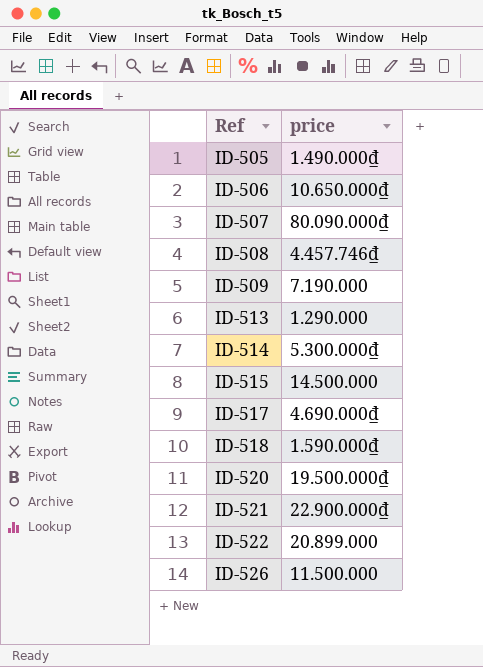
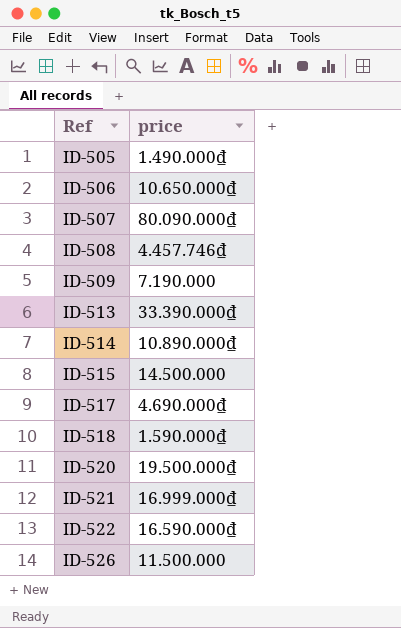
ID-513 | price: 1.290.000 -> 33.390.000₫
ID-514 | price: 5.300.000₫ -> 10.890.000₫
ID-521 | price: 22.900.000₫ -> 16.999.000₫
ID-522 | price: 20.899.000 -> 16.590.000₫

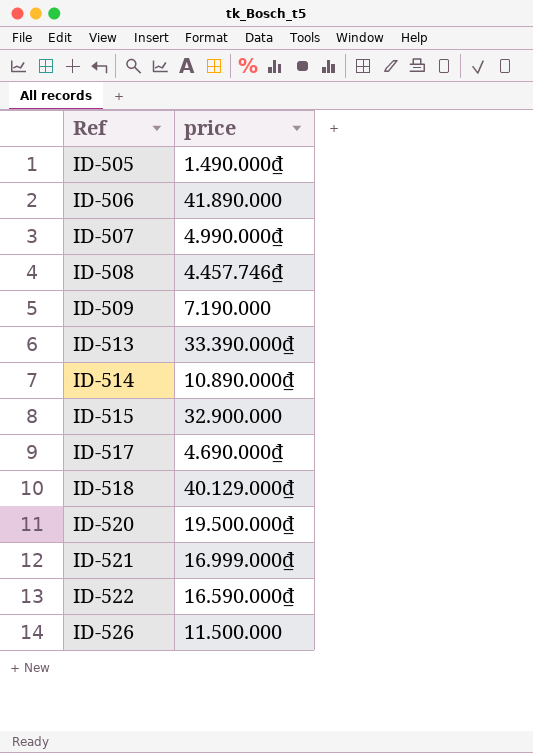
ID-506 | price: 10.650.000₫ -> 41.890.000
ID-507 | price: 80.090.000₫ -> 4.990.000₫
ID-515 | price: 14.500.000 -> 32.900.000
ID-518 | price: 1.590.000₫ -> 40.129.000₫

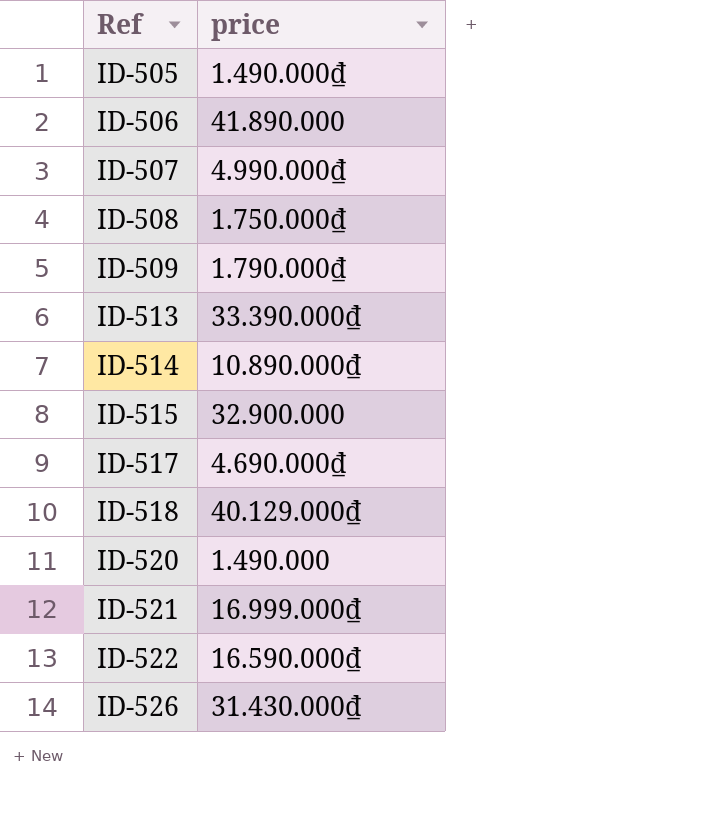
ID-508 | price: 4.457.746₫ -> 1.750.000₫
ID-509 | price: 7.190.000 -> 1.790.000₫
ID-520 | price: 19.500.000₫ -> 1.490.000
ID-526 | price: 11.500.000 -> 31.430.000₫

